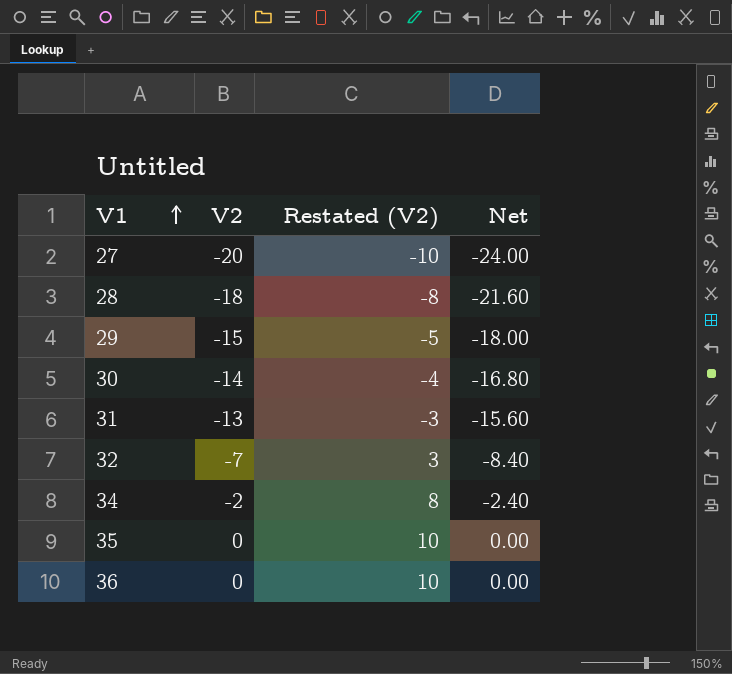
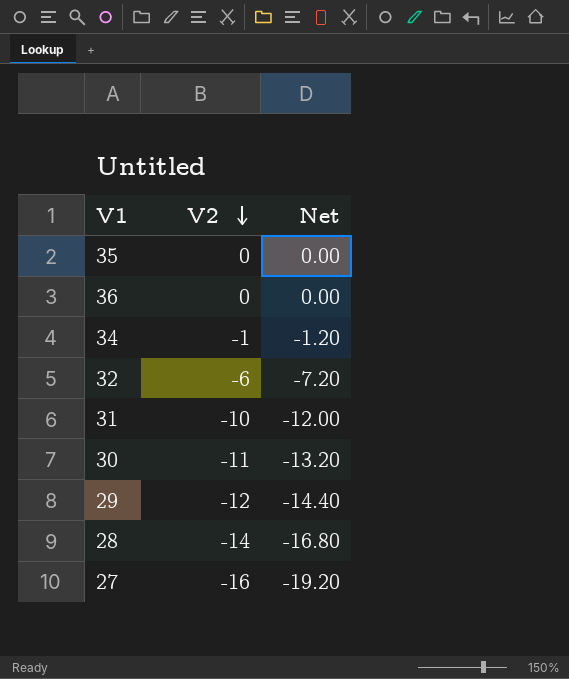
row order: V1 ascending -> V2 descending
column Restated (V2) | formula: [V2] + 10 -> none
34 | V2: -2 -> -1
34 | Net: -2.40 -> -1.20
32 | V2: -7 -> -6
32 | Net: -8.40 -> -7.20
31 | V2: -13 -> -10
31 | Net: -15.60 -> -12.00
30 | V2: -14 -> -11
30 | Net: -16.80 -> -13.20
29 | V2: -15 -> -12
29 | Net: -18.00 -> -14.40
28 | V2: -18 -> -14
28 | Net: -21.60 -> -16.80
27 | V2: -20 -> -16
27 | Net: -24.00 -> -19.20

